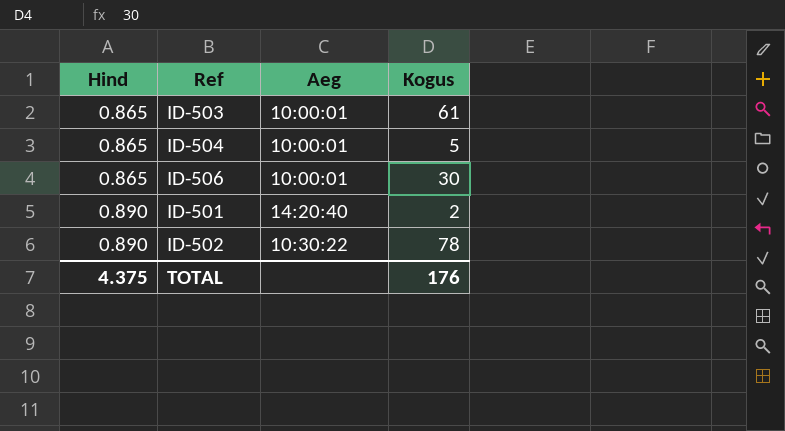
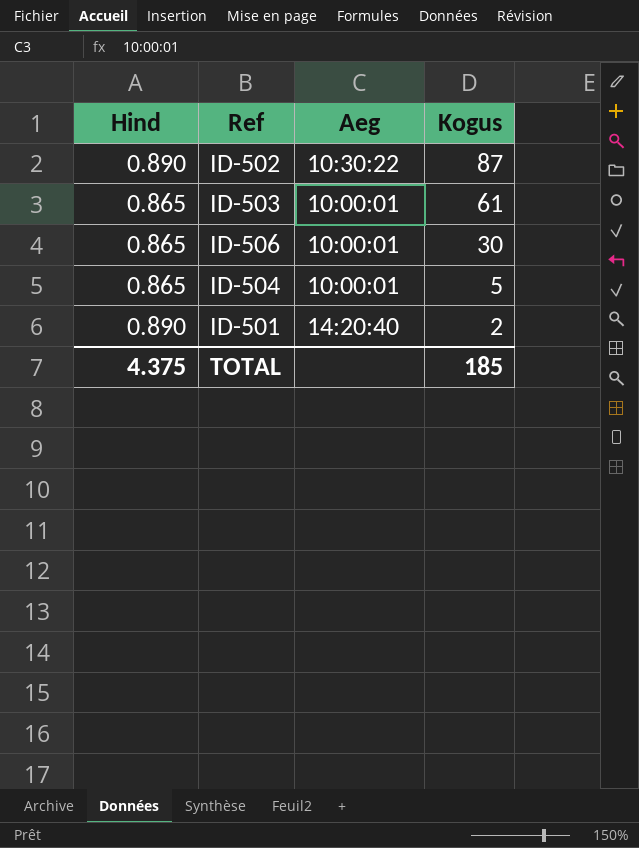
row order: Hind ascending -> Kogus descending
ID-502 | Kogus: 78 -> 87
TOTAL | Kogus: 176 -> 185

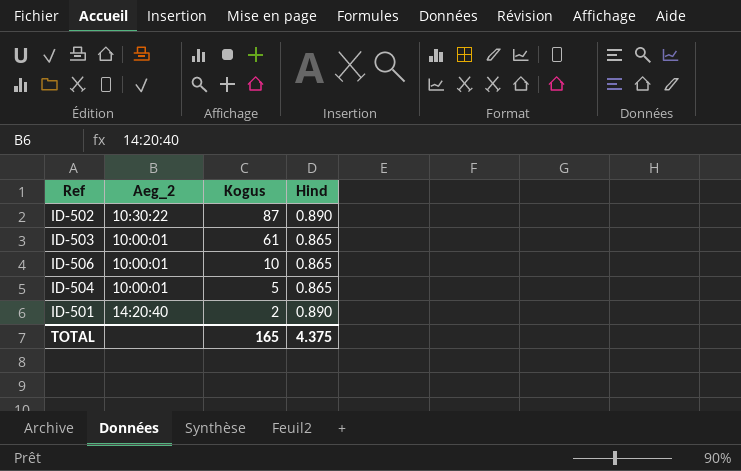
column name: Aeg -> Aeg_2
column Hind | position: 1 -> 4
ID-506 | Kogus: 30 -> 10
TOTAL | Kogus: 185 -> 165

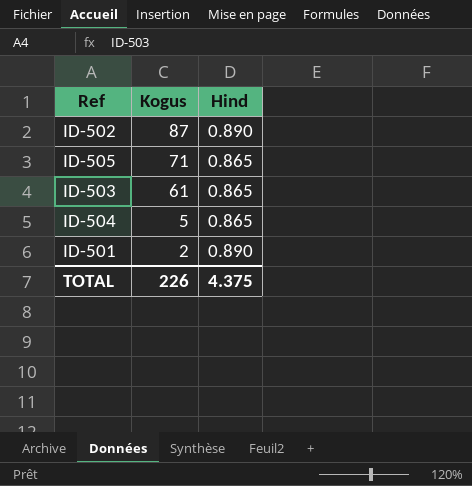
column Aeg_2 | position: 2 -> none
row ID-506: 10:00:01 | 10 | 0.865 -> none
row ID-505: none -> 71 | 0.865
TOTAL | Kogus: 165 -> 226

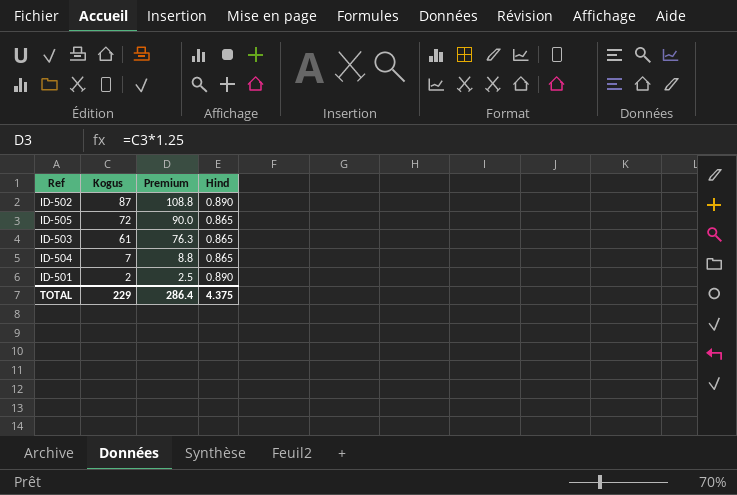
column Premium | formula: none -> [Kogus] * 1.25
ID-505 | Kogus: 71 -> 72
ID-504 | Kogus: 5 -> 7
TOTAL | Kogus: 226 -> 229

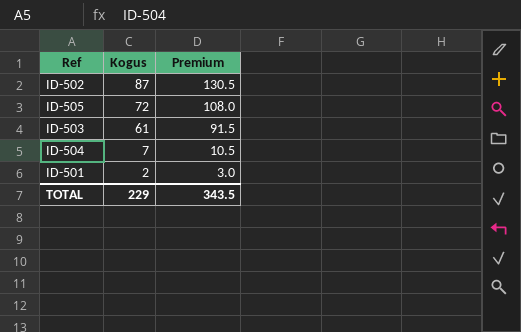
column Hind | position: 4 -> none
column Premium | formula: [Kogus] * 1.25 -> [Kogus] * 1.5
TOTAL | Premium: 286.4 -> 343.5

